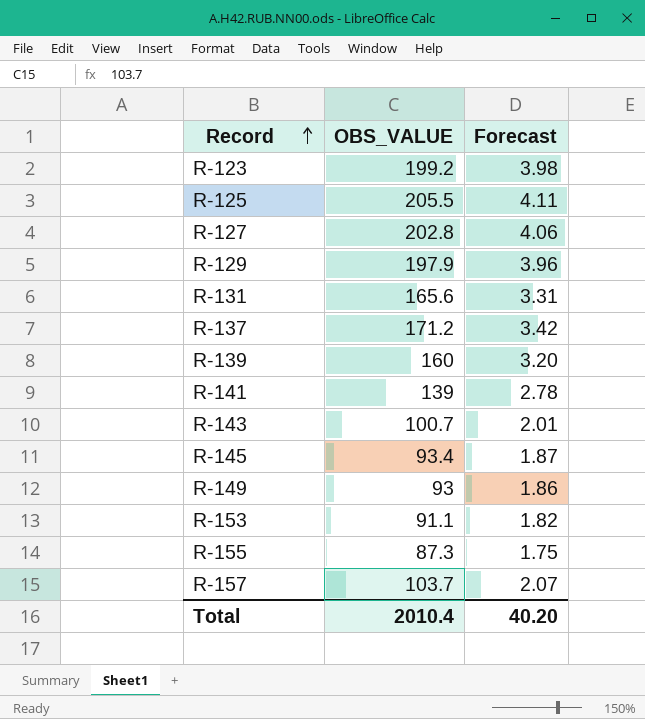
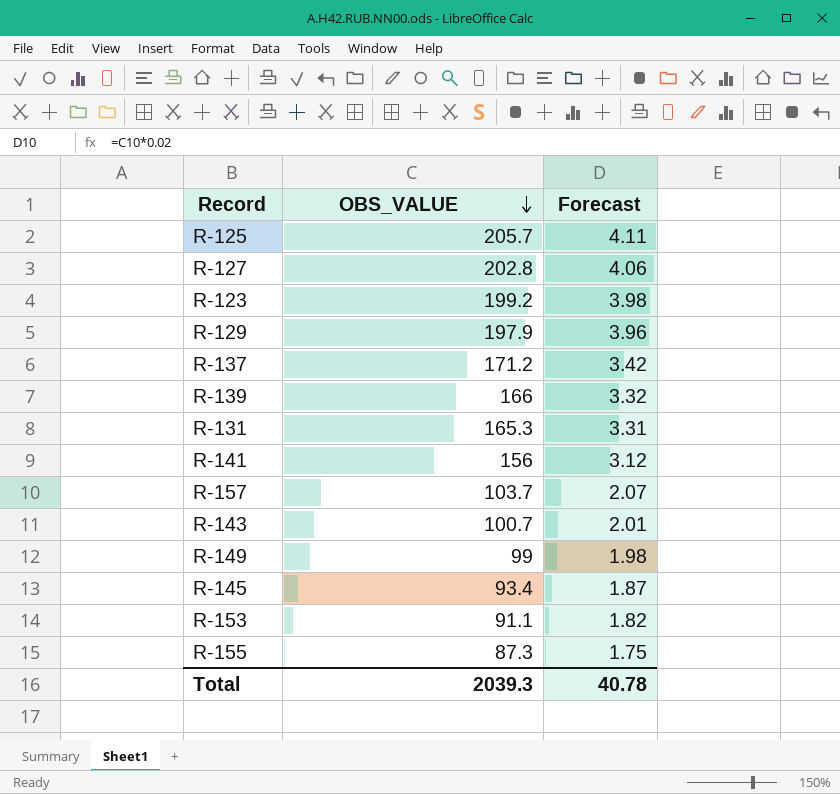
row order: Record ascending -> OBS_VALUE descending
R-125 | OBS_VALUE: 205.5 -> 205.7
R-139 | OBS_VALUE: 160 -> 166
R-139 | Forecast: 3.20 -> 3.32
R-131 | OBS_VALUE: 165.6 -> 165.3
R-141 | OBS_VALUE: 139 -> 156
R-141 | Forecast: 2.78 -> 3.12
R-149 | OBS_VALUE: 93 -> 99
R-149 | Forecast: 1.86 -> 1.98
Total | OBS_VALUE: 2010.4 -> 2039.3
Total | Forecast: 40.20 -> 40.78

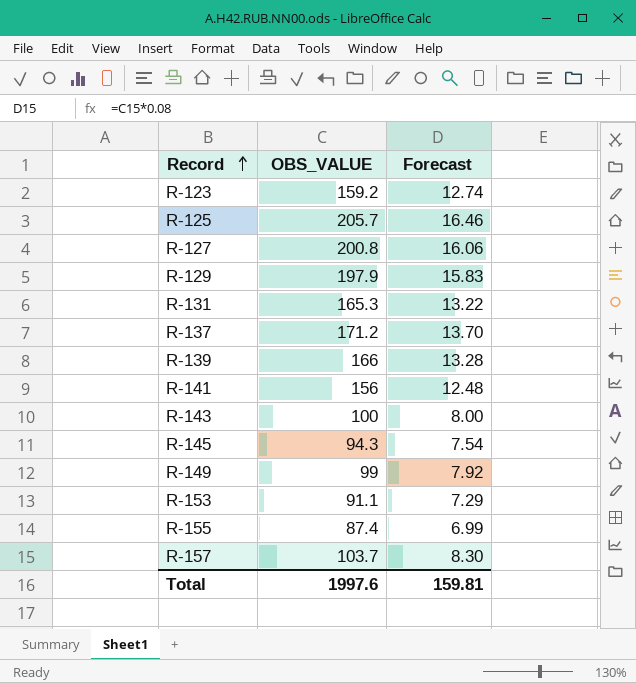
row order: OBS_VALUE descending -> Record ascending
column Forecast | formula: [OBS_VALUE] * 0.02 -> [OBS_VALUE] * 0.08
R-123 | OBS_VALUE: 199.2 -> 159.2
R-127 | OBS_VALUE: 202.8 -> 200.8
R-143 | OBS_VALUE: 100.7 -> 100
R-145 | OBS_VALUE: 93.4 -> 94.3
R-155 | OBS_VALUE: 87.3 -> 87.4
Total | OBS_VALUE: 2039.3 -> 1997.6
Total | Forecast: 40.78 -> 159.81

